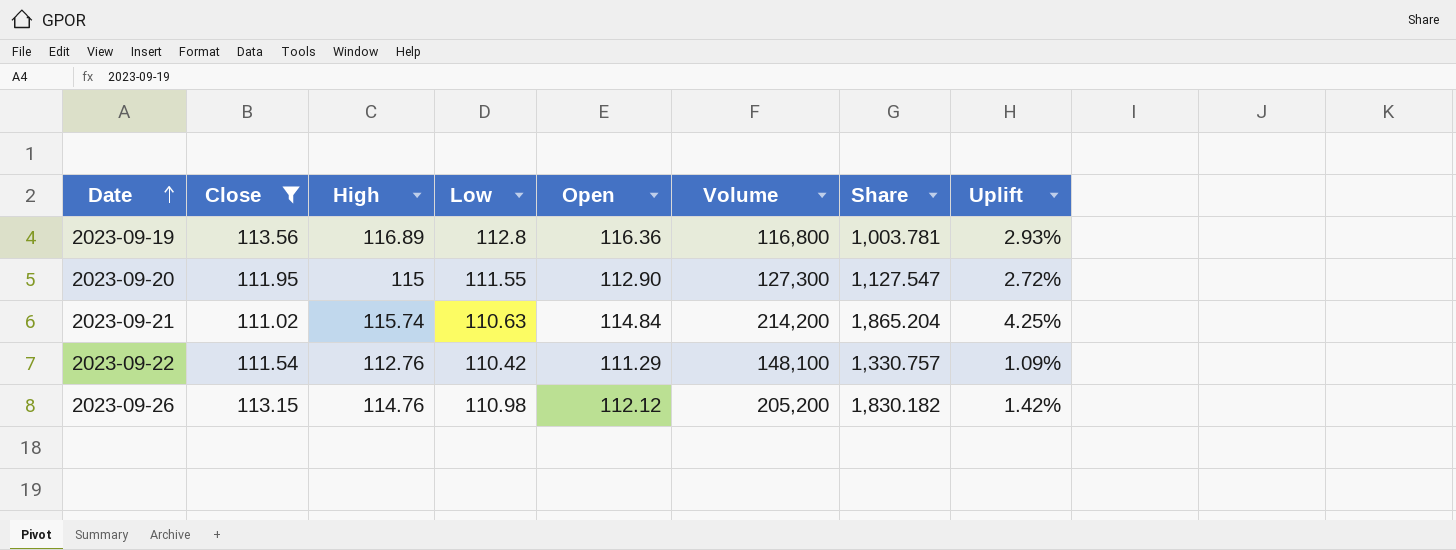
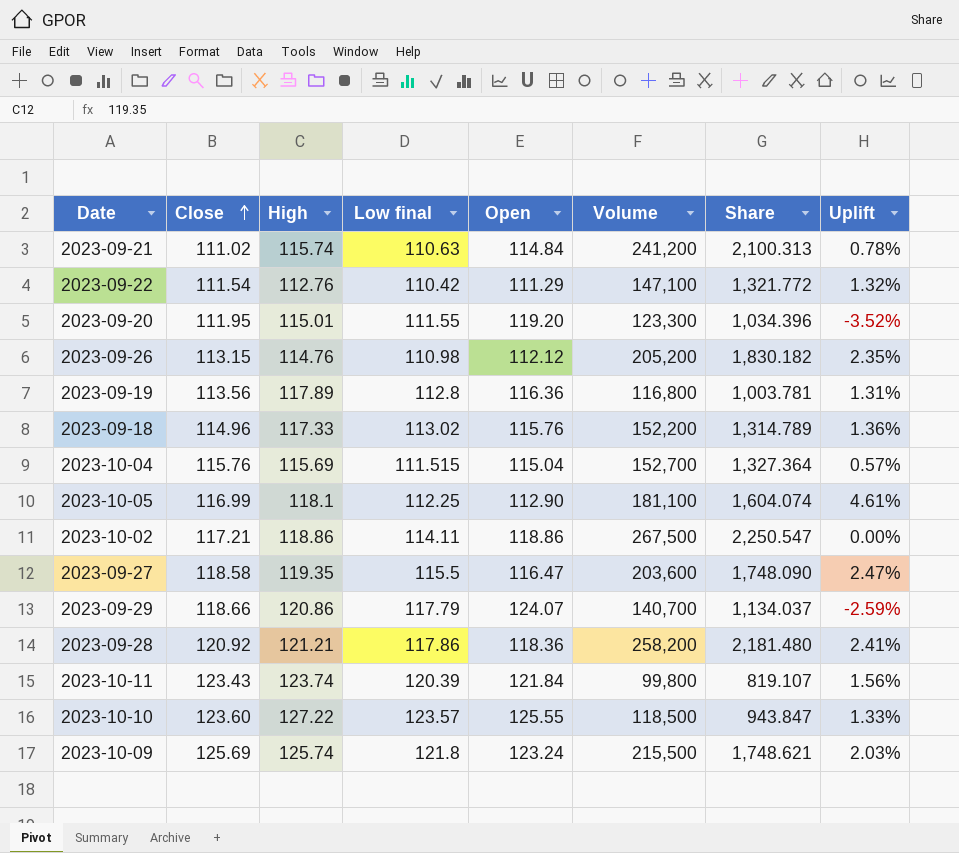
filter: Close <= 113.56 -> none
row order: Date ascending -> Close ascending
column name: Low -> Low final
column Uplift | formula: ([High] - [Close]) / [Close] -> ([High] - [Open]) / [Open]
2023-09-21 | Volume: 214,200 -> 241,200
2023-09-21 | Share: 1,865.204 -> 2,100.313
2023-09-22 | Volume: 148,100 -> 147,100
2023-09-22 | Share: 1,330.757 -> 1,321.772
2023-09-20 | High: 115 -> 115.01
2023-09-20 | Open: 112.90 -> 119.20
2023-09-20 | Volume: 127,300 -> 123,300
2023-09-20 | Share: 1,127.547 -> 1,034.396
2023-09-19 | High: 116.89 -> 117.89

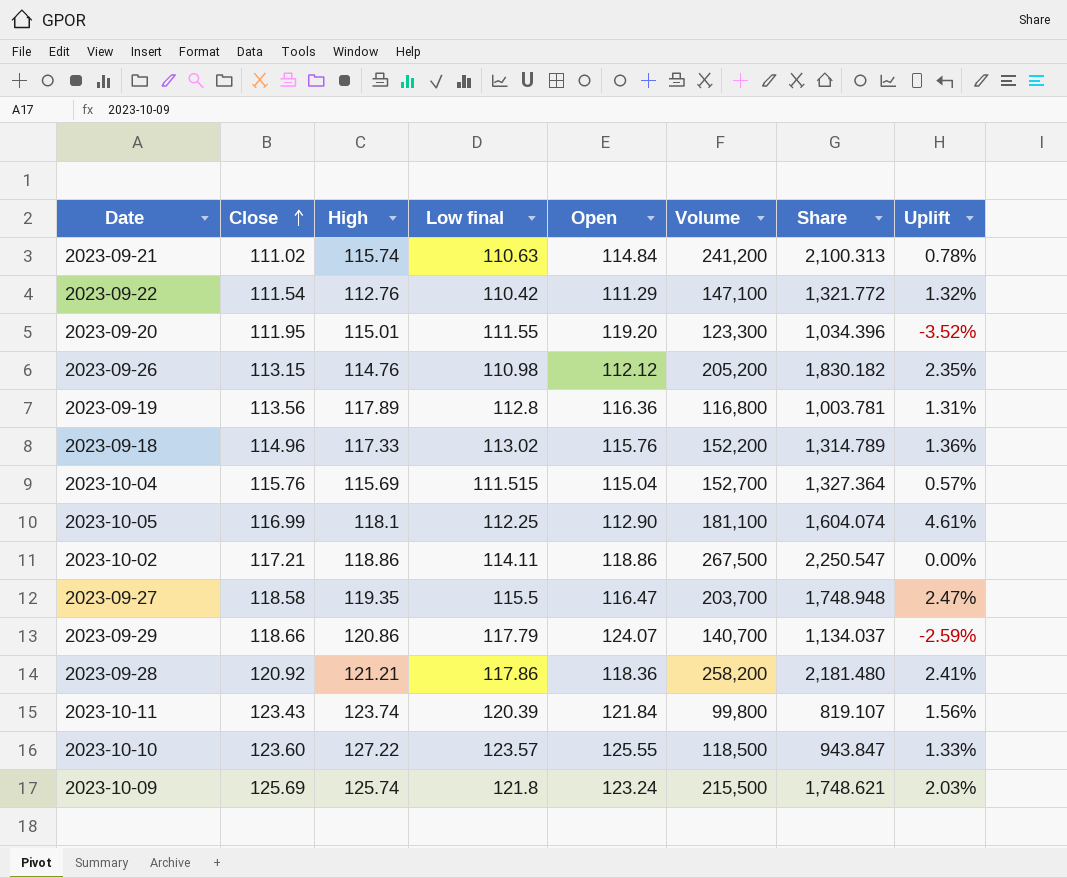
2023-09-27 | Volume: 203,600 -> 203,700
2023-09-27 | Share: 1,748.090 -> 1,748.948

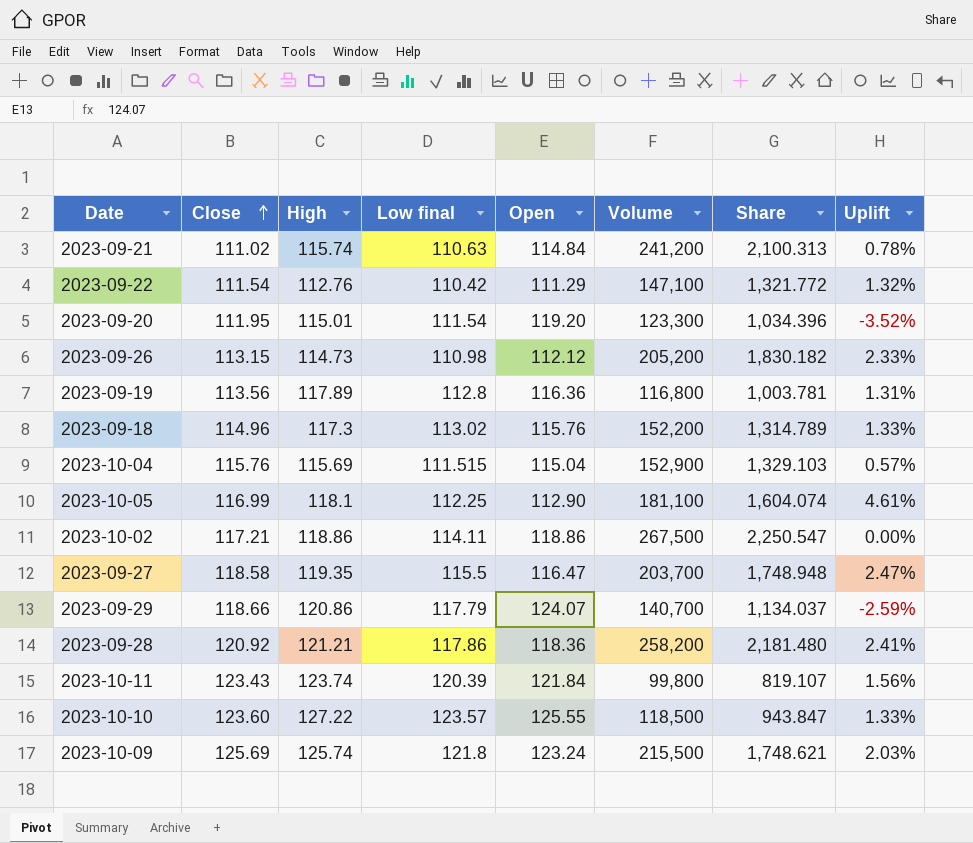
2023-09-20 | Low final: 111.55 -> 111.54
2023-09-26 | High: 114.76 -> 114.73
2023-09-26 | Uplift: 2.35% -> 2.33%
2023-09-18 | High: 117.33 -> 117.3
2023-09-18 | Uplift: 1.36% -> 1.33%
2023-10-04 | Volume: 152,700 -> 152,900
2023-10-04 | Share: 1,327.364 -> 1,329.103

